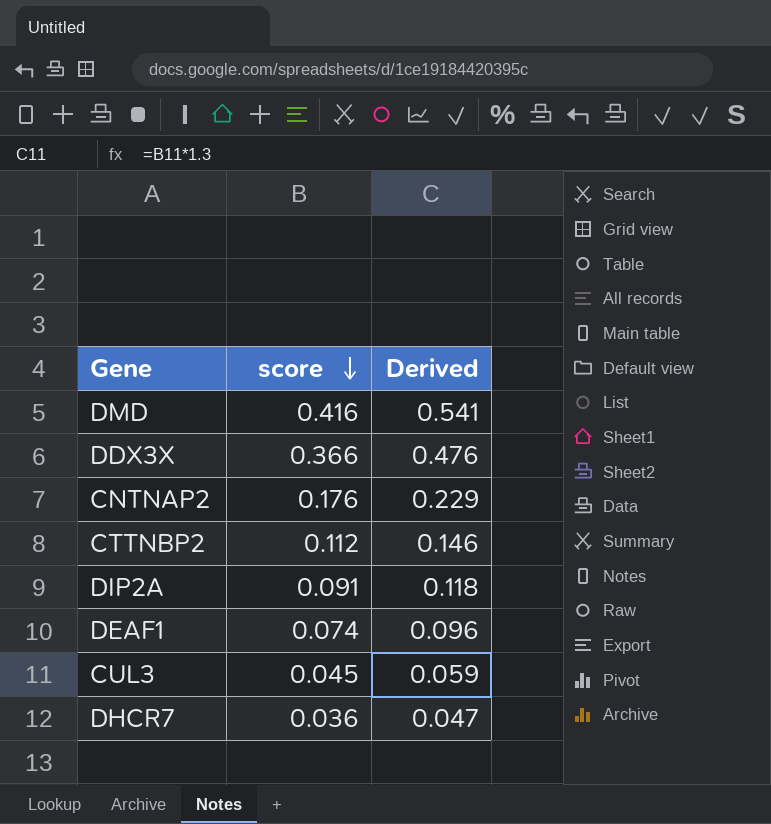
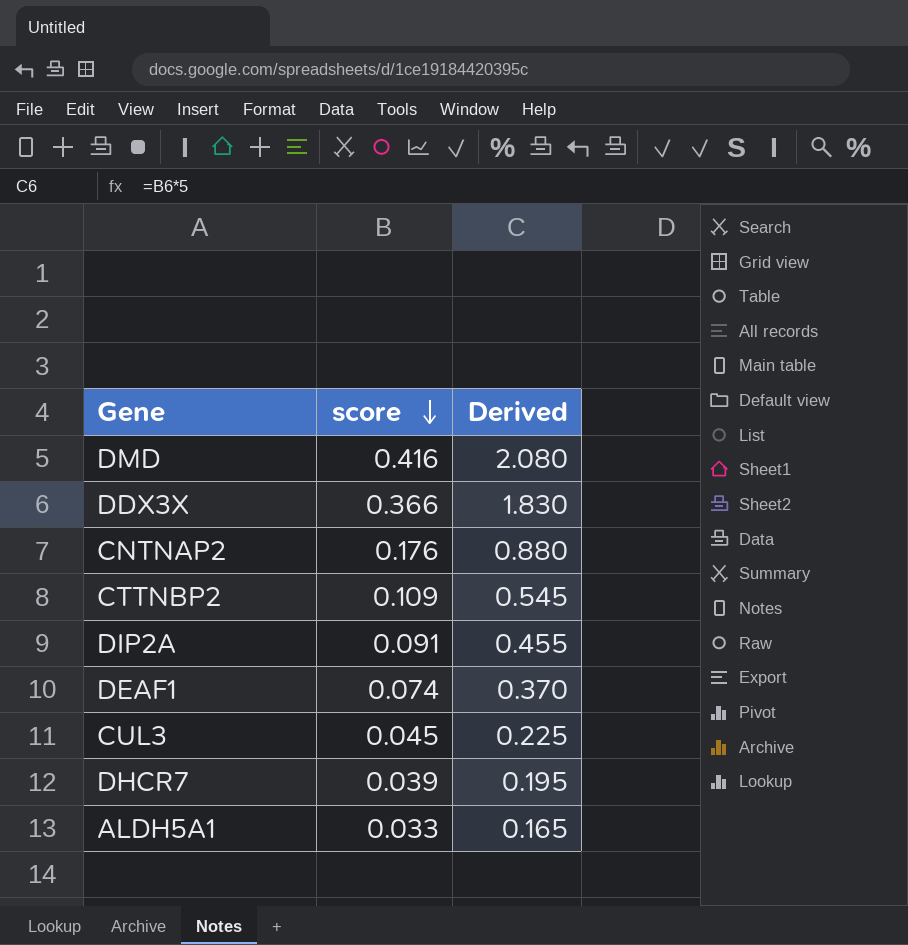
column Derived | formula: [score] * 1.3 -> [score] * 5
CTTNBP2 | score: 0.112 -> 0.109
DHCR7 | score: 0.036 -> 0.039
row ALDH5A1: none -> 0.033 | 0.165

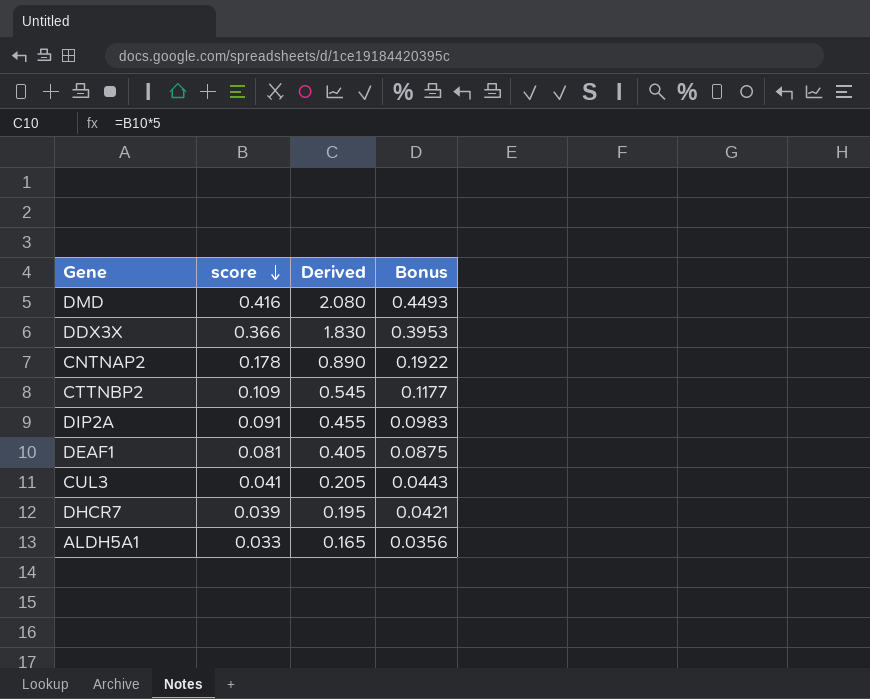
column Bonus | formula: none -> [score] * 1.08
CNTNAP2 | score: 0.176 -> 0.178
CNTNAP2 | Derived: 0.880 -> 0.890
DEAF1 | score: 0.074 -> 0.081
DEAF1 | Derived: 0.370 -> 0.405
CUL3 | score: 0.045 -> 0.041
CUL3 | Derived: 0.225 -> 0.205

